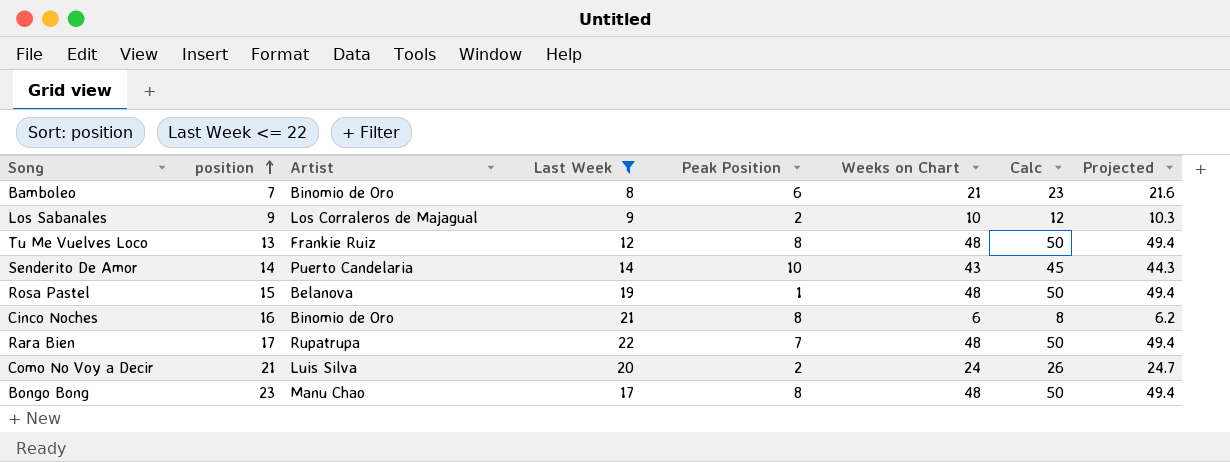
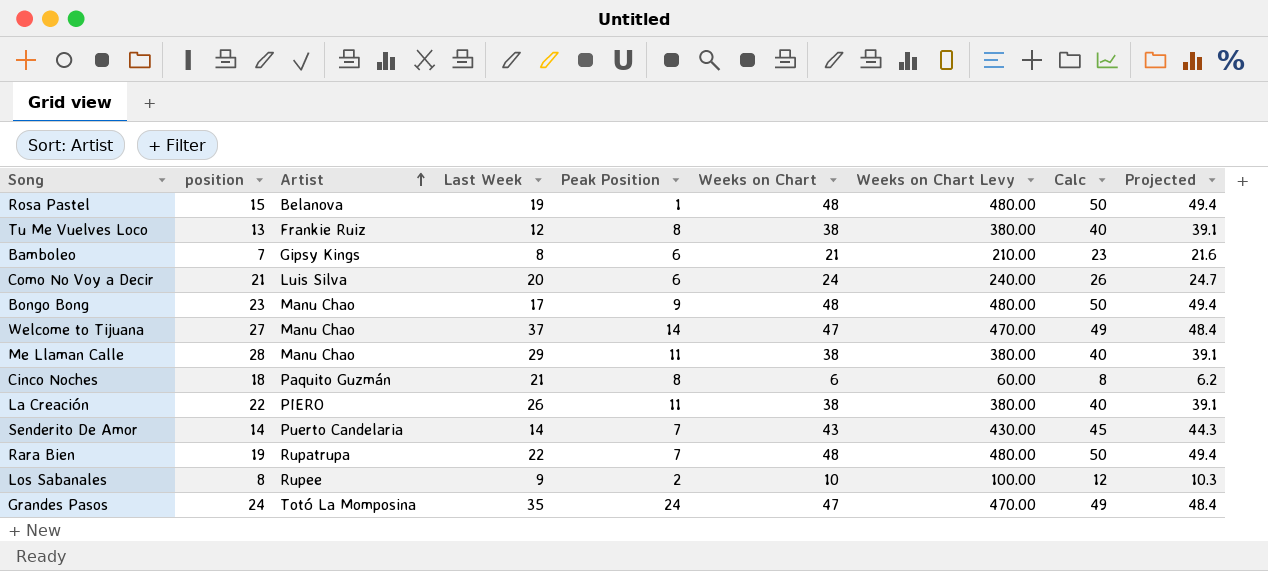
filter: Last Week <= 22 -> none
row order: position ascending -> Artist ascending
column Weeks on Chart Levy | formula: none -> [Weeks on Chart] * 10
Tu Me Vuelves Loco | Weeks on Chart: 48 -> 38
Tu Me Vuelves Loco | Calc: 50 -> 40
Tu Me Vuelves Loco | Projected: 49.4 -> 39.1
Bamboleo | Artist: Binomio de Oro -> Gipsy Kings
Como No Voy a Decir | Peak Position: 2 -> 6
Bongo Bong | Peak Position: 8 -> 9
Cinco Noches | position: 16 -> 18
Cinco Noches | Artist: Binomio de Oro -> Paquito Guzmán
Senderito De Amor | Peak Position: 10 -> 7
Rara Bien | position: 17 -> 19
Los Sabanales | position: 9 -> 8
Los Sabanales | Artist: Los Corraleros de Majagual -> Rupee

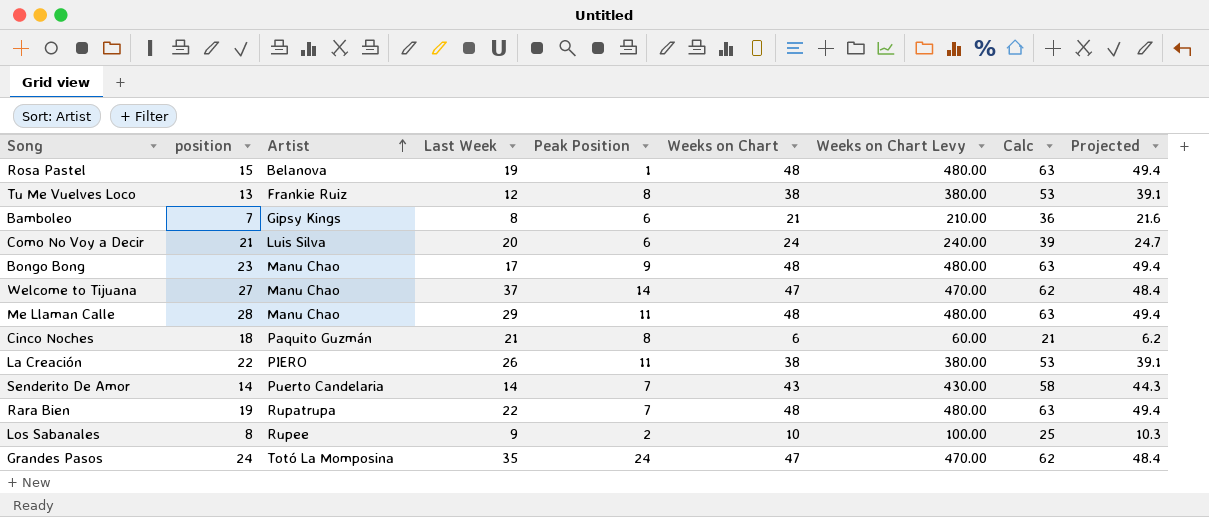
column Calc | formula: [Weeks on Chart] + 2 -> [Weeks on Chart] + 15
Me Llaman Calle | Weeks on Chart: 38 -> 48
Me Llaman Calle | Weeks on Chart Levy: 380.00 -> 480.00
Me Llaman Calle | Projected: 39.1 -> 49.4

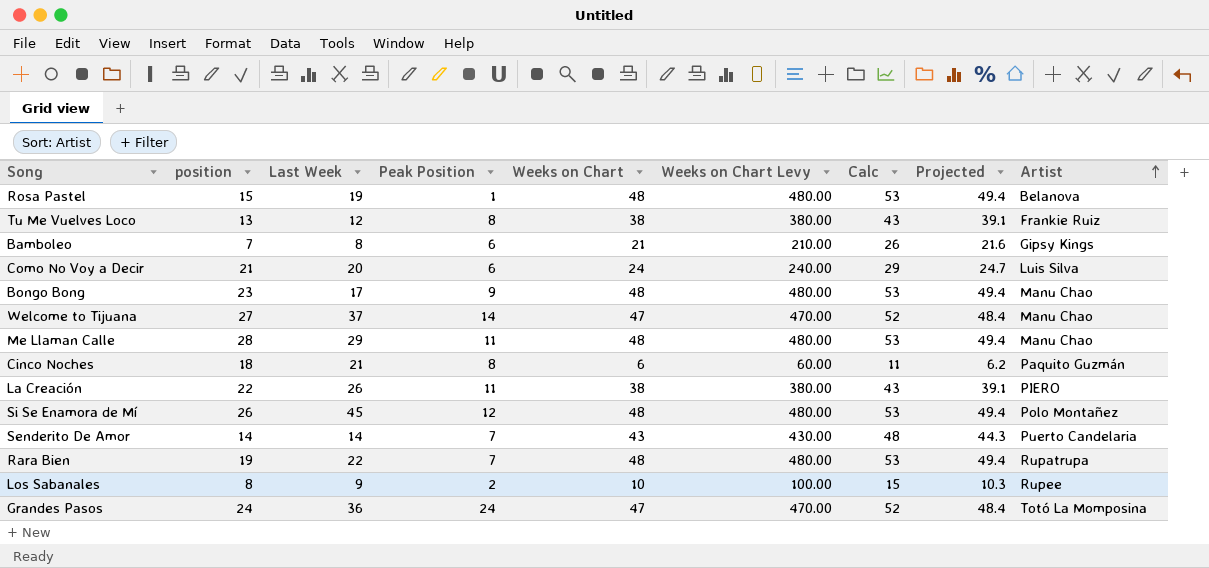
column Calc | formula: [Weeks on Chart] + 15 -> [Weeks on Chart] + 5
column Artist | position: 3 -> 9
row Si Se Enamora de Mí: none -> 26 | 45 | 12 | 48 | 480.00 | 53 | 49.4 | Polo Montañez
Grandes Pasos | Last Week: 35 -> 36

